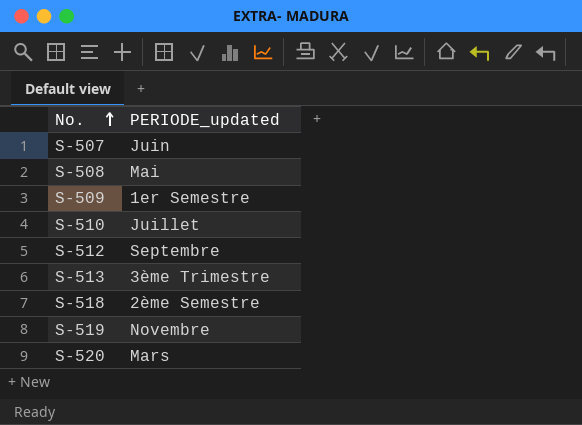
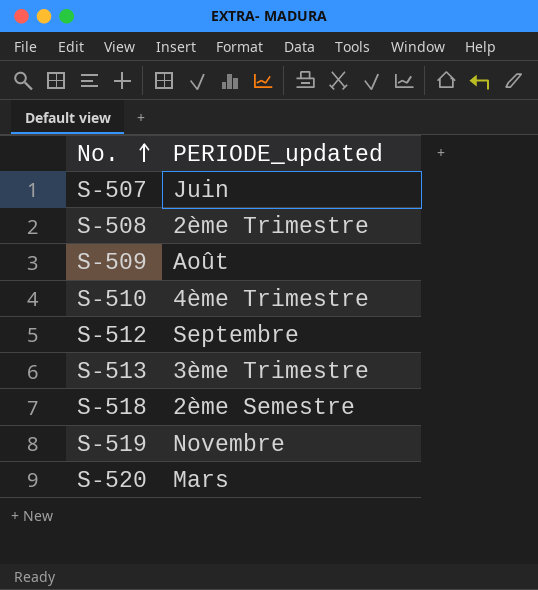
S-508 | PERIODE_updated: Mai -> 2ème Trimestre
S-509 | PERIODE_updated: 1er Semestre -> Août
S-510 | PERIODE_updated: Juillet -> 4ème Trimestre

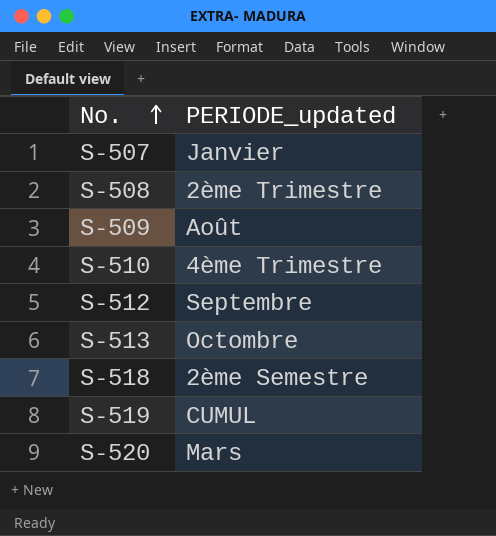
S-507 | PERIODE_updated: Juin -> Janvier
S-513 | PERIODE_updated: 3ème Trimestre -> Octombre
S-519 | PERIODE_updated: Novembre -> CUMUL

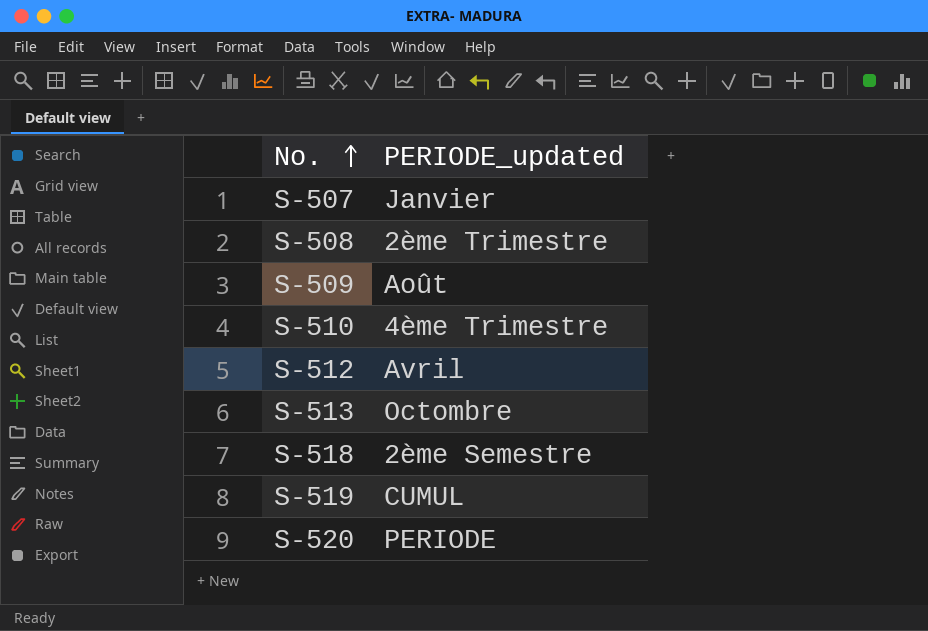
S-512 | PERIODE_updated: Septembre -> Avril
S-520 | PERIODE_updated: Mars -> PERIODE

